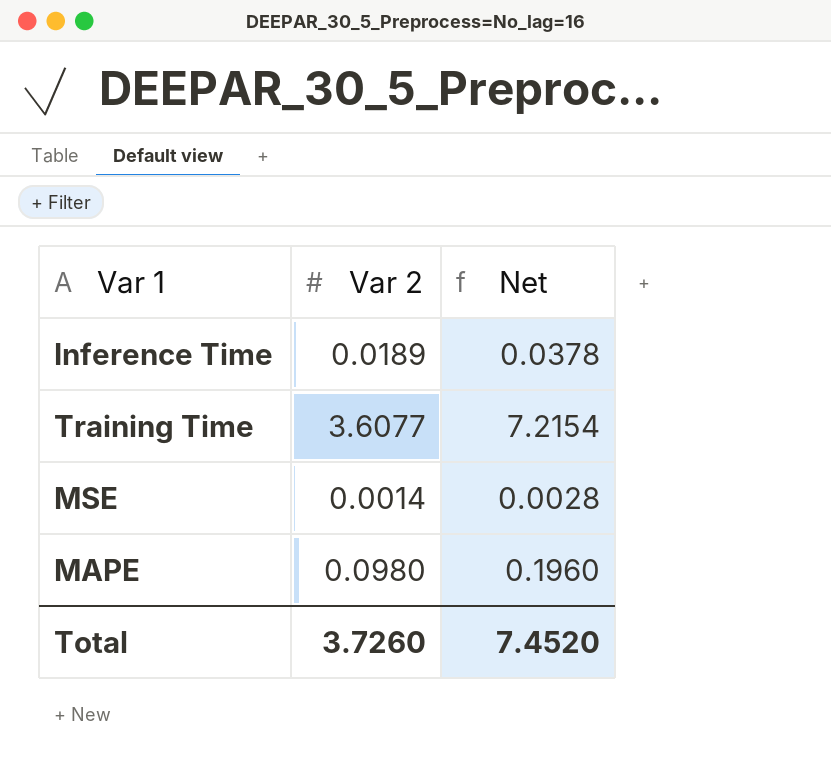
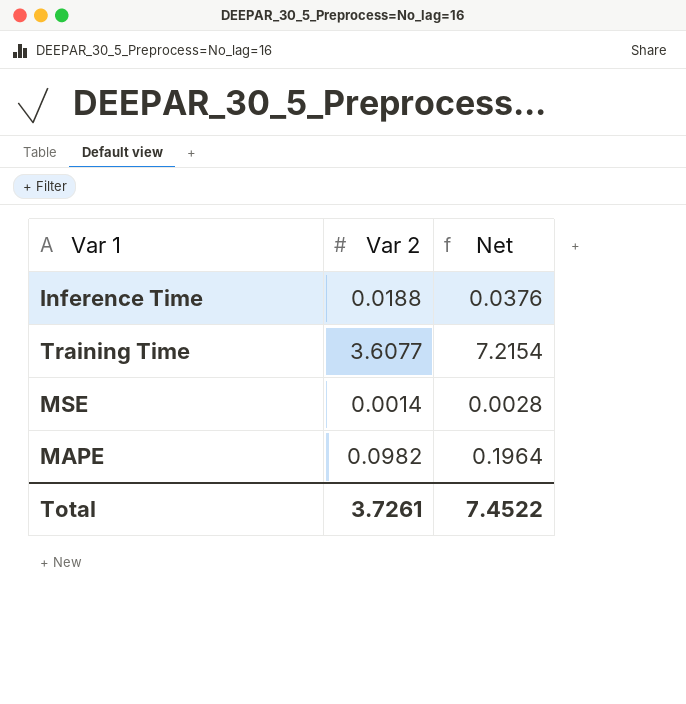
Inference Time | Var 2: 0.0189 -> 0.0188
Inference Time | Net: 0.0378 -> 0.0376
MAPE | Var 2: 0.0980 -> 0.0982
MAPE | Net: 0.1960 -> 0.1964
Total | Var 2: 3.7260 -> 3.7261
Total | Net: 7.4520 -> 7.4522

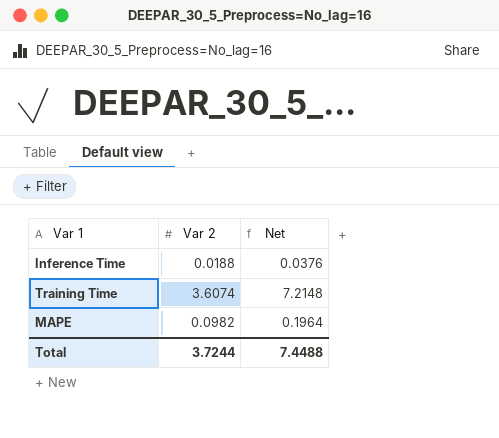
row MSE: 0.0014 | 0.0028 -> none
Training Time | Var 2: 3.6077 -> 3.6074
Training Time | Net: 7.2154 -> 7.2148
Total | Var 2: 3.7261 -> 3.7244
Total | Net: 7.4522 -> 7.4488

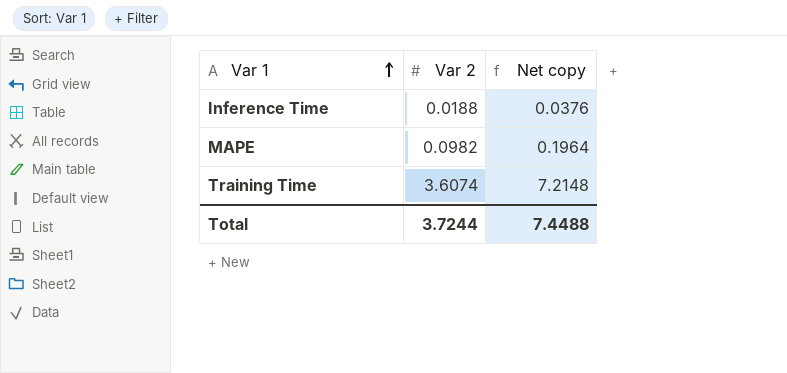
row order: none -> Var 1 ascending
column name: Net -> Net copy

